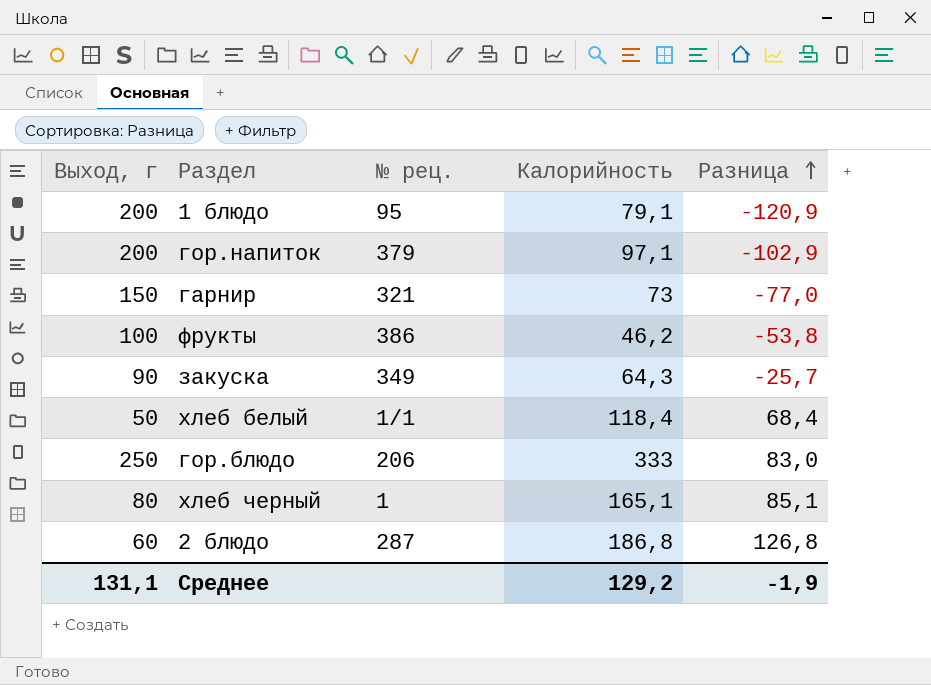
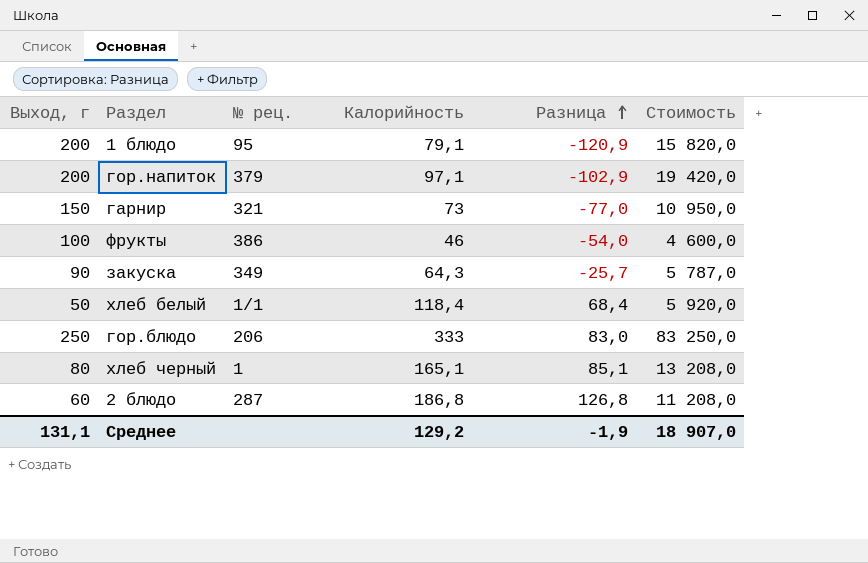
column Стоимость | formula: none -> [Выход, г] * [Калорийность]
фрукты | Калорийность: 46,2 -> 46
фрукты | Разница: -53,8 -> -54,0

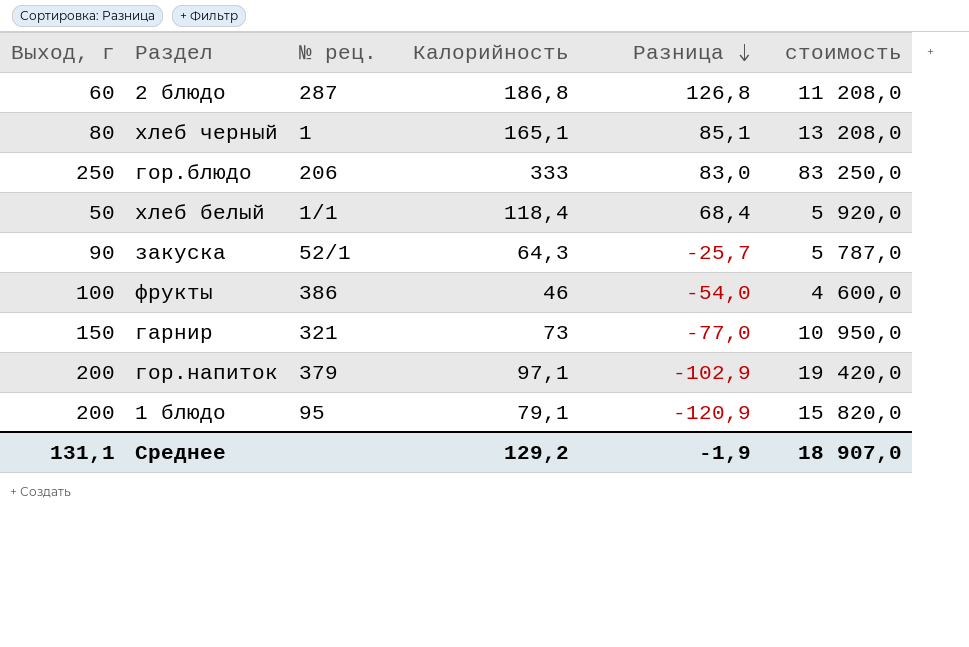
row order: Разница ascending -> Разница descending
column name: Стоимость -> стоимость
закуска | № рец.: 349 -> 52/1

